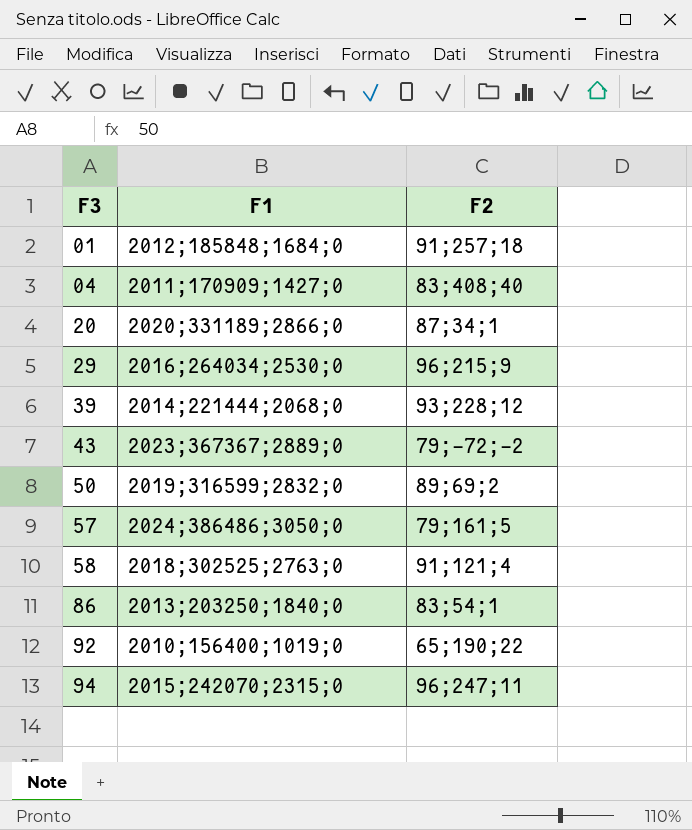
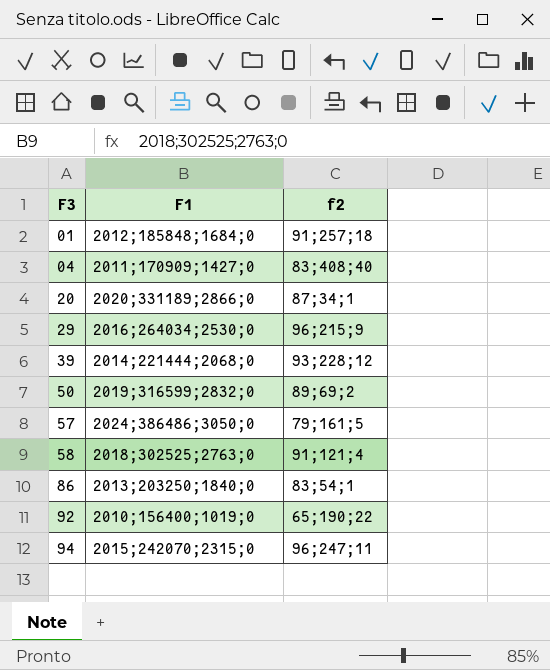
column name: F2 -> f2
row 43: 2023;367367;2889;0 | 79;-72;-2 -> none

